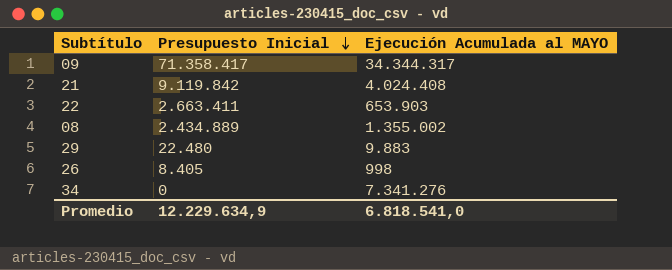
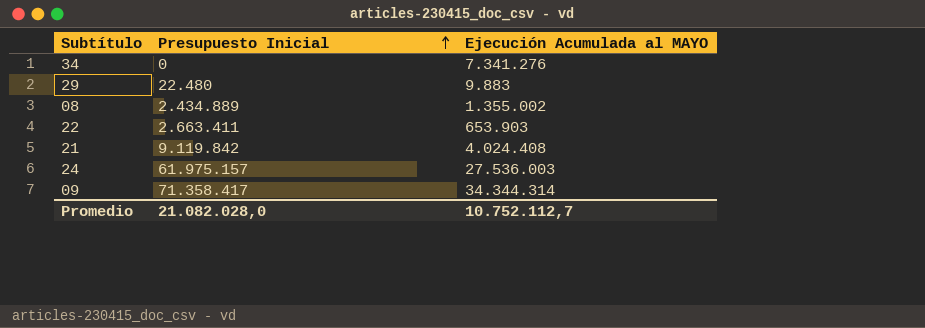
row order: Presupuesto Inicial descending -> Presupuesto Inicial ascending
row 26: 8.405 | 998 -> none
row 24: none -> 61.975.157 | 27.536.003
09 | Ejecución Acumulada al MAYO: 34.344.317 -> 34.344.314
Promedio | Presupuesto Inicial: 12.229.634,9 -> 21.082.028,0
Promedio | Ejecución Acumulada al MAYO: 6.818.541,0 -> 10.752.112,7

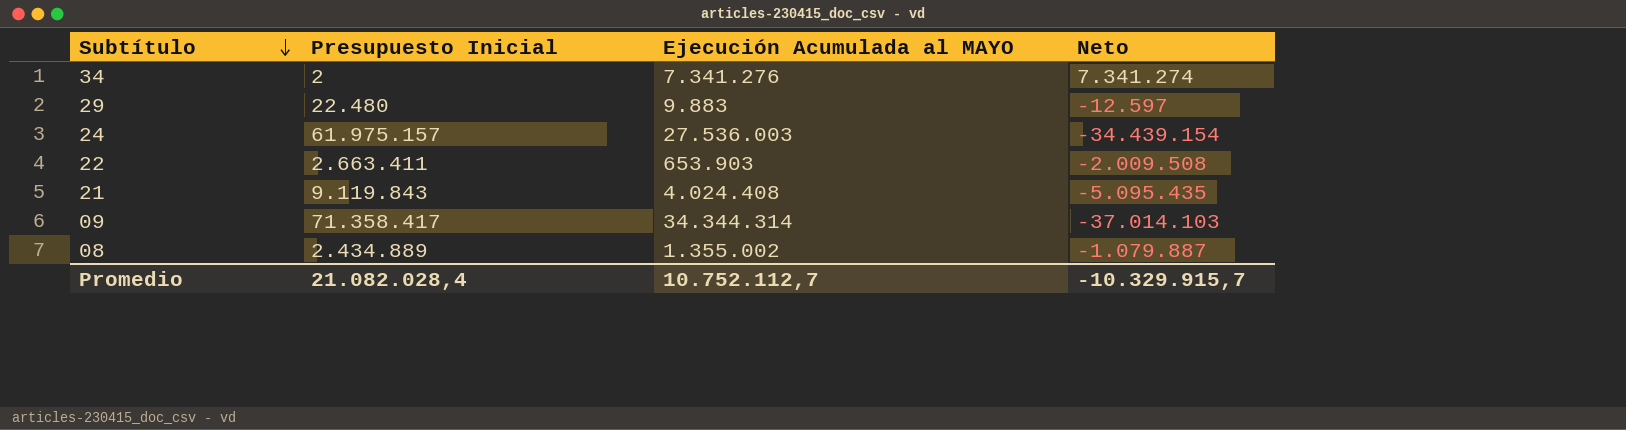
row order: Presupuesto Inicial ascending -> Subtítulo descending
column Neto | formula: none -> [Ejecución Acumulada al MAYO] - [Presupuesto Inicial]
34 | Presupuesto Inicial: 0 -> 2
21 | Presupuesto Inicial: 9.119.842 -> 9.119.843
Promedio | Presupuesto Inicial: 21.082.028,0 -> 21.082.028,4

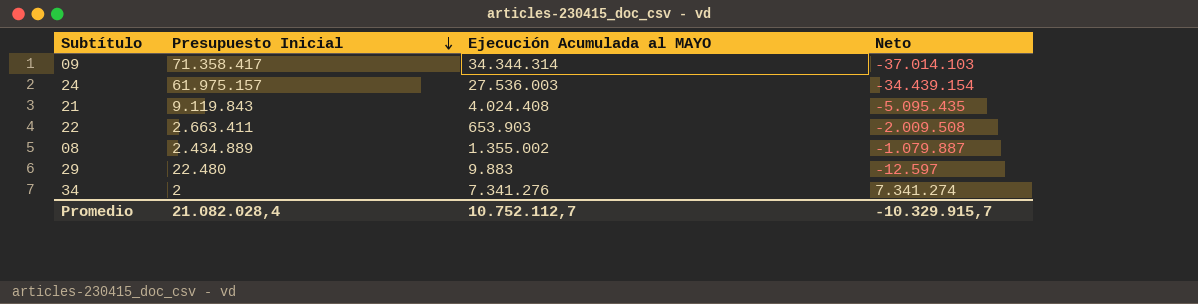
row order: Subtítulo descending -> Presupuesto Inicial descending

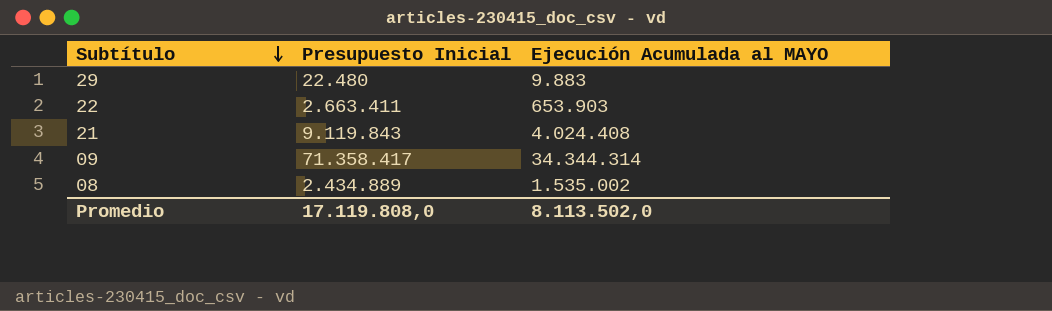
row order: Presupuesto Inicial descending -> Subtítulo descending
column Neto | formula: [Ejecución Acumulada al MAYO] - [Presupuesto Inicial] -> none
row 24: 61.975.157 | 27.536.003 | -34.439.154 -> none
row 34: 2 | 7.341.276 | 7.341.274 -> none
08 | Ejecución Acumulada al MAYO: 1.355.002 -> 1.535.002
Promedio | Presupuesto Inicial: 21.082.028,4 -> 17.119.808,0
Promedio | Ejecución Acumulada al MAYO: 10.752.112,7 -> 8.113.502,0

